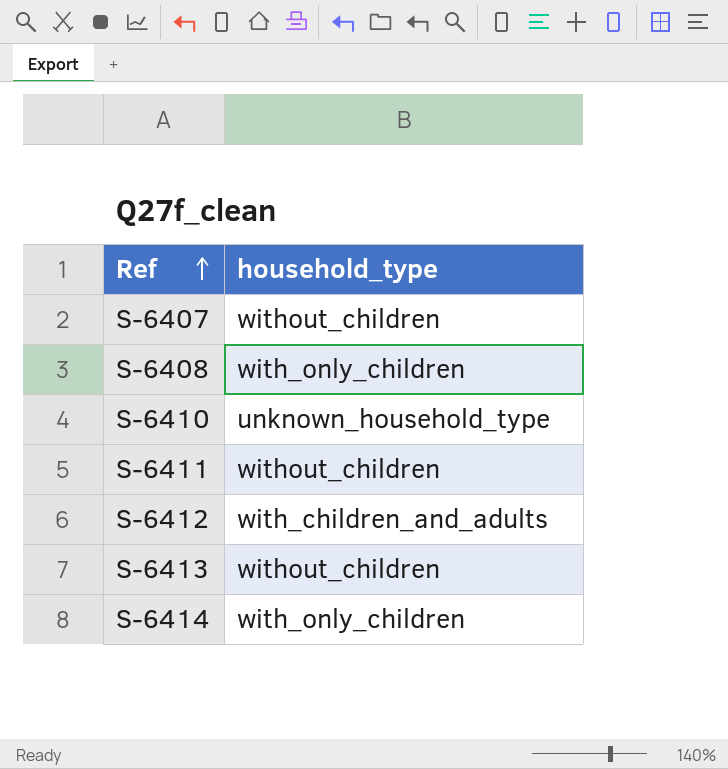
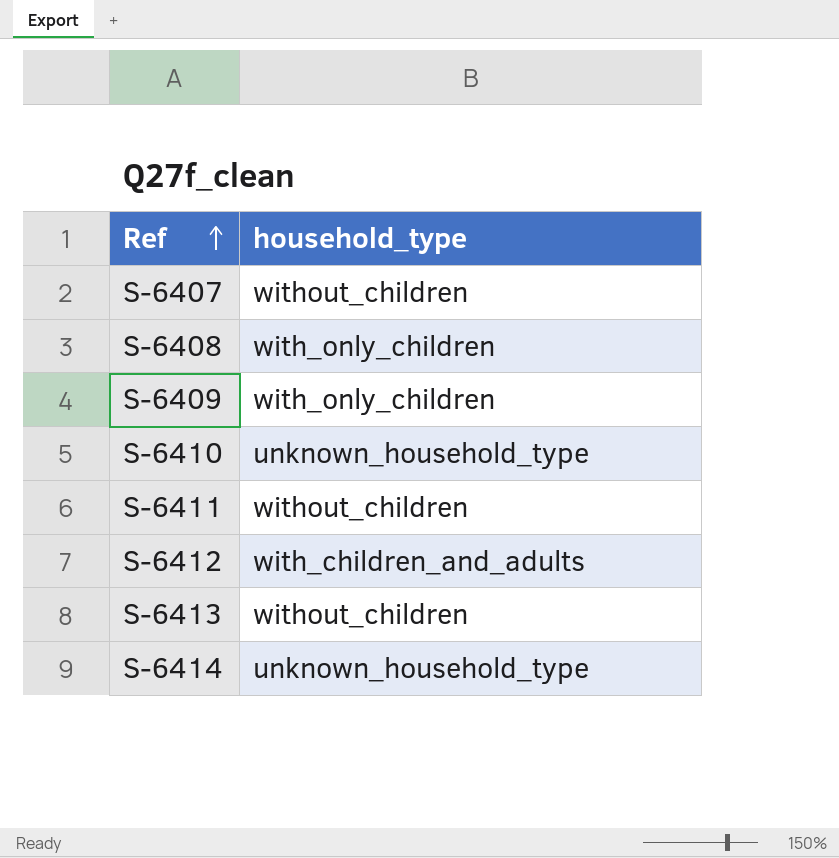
row S-6409: none -> with_only_children
S-6414 | household_type: with_only_children -> unknown_household_type

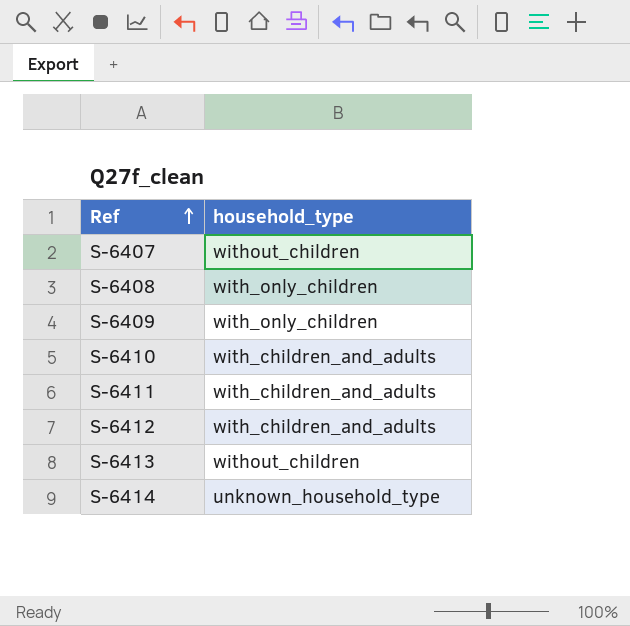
S-6410 | household_type: unknown_household_type -> with_children_and_adults
S-6411 | household_type: without_children -> with_children_and_adults

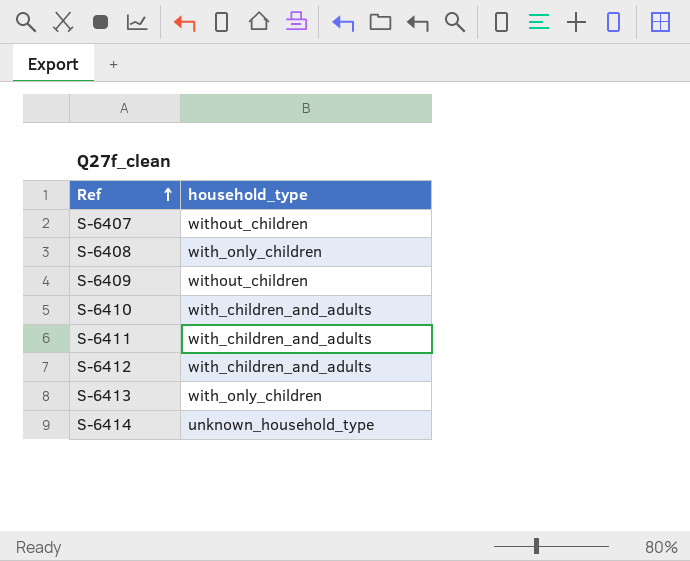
S-6409 | household_type: with_only_children -> without_children
S-6413 | household_type: without_children -> with_only_children

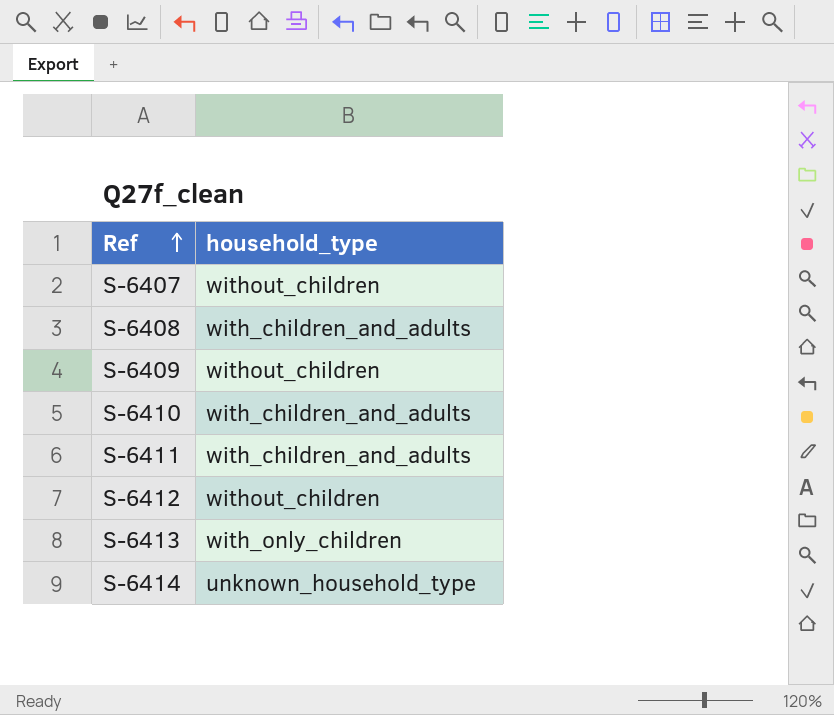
S-6408 | household_type: with_only_children -> with_children_and_adults
S-6412 | household_type: with_children_and_adults -> without_children

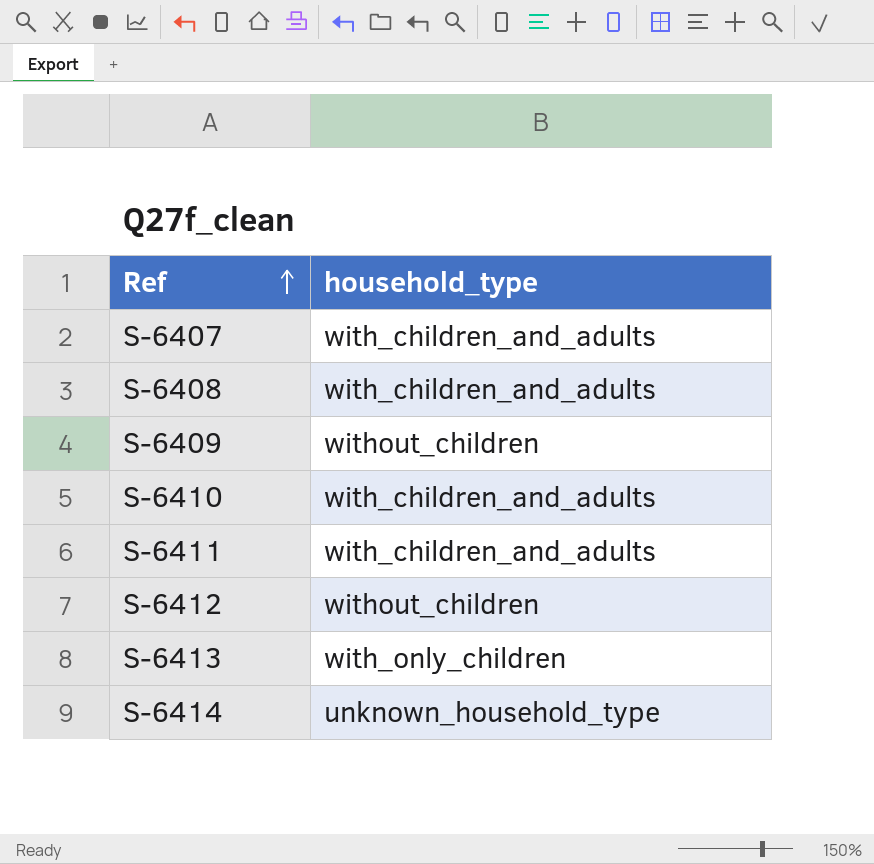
S-6407 | household_type: without_children -> with_children_and_adults

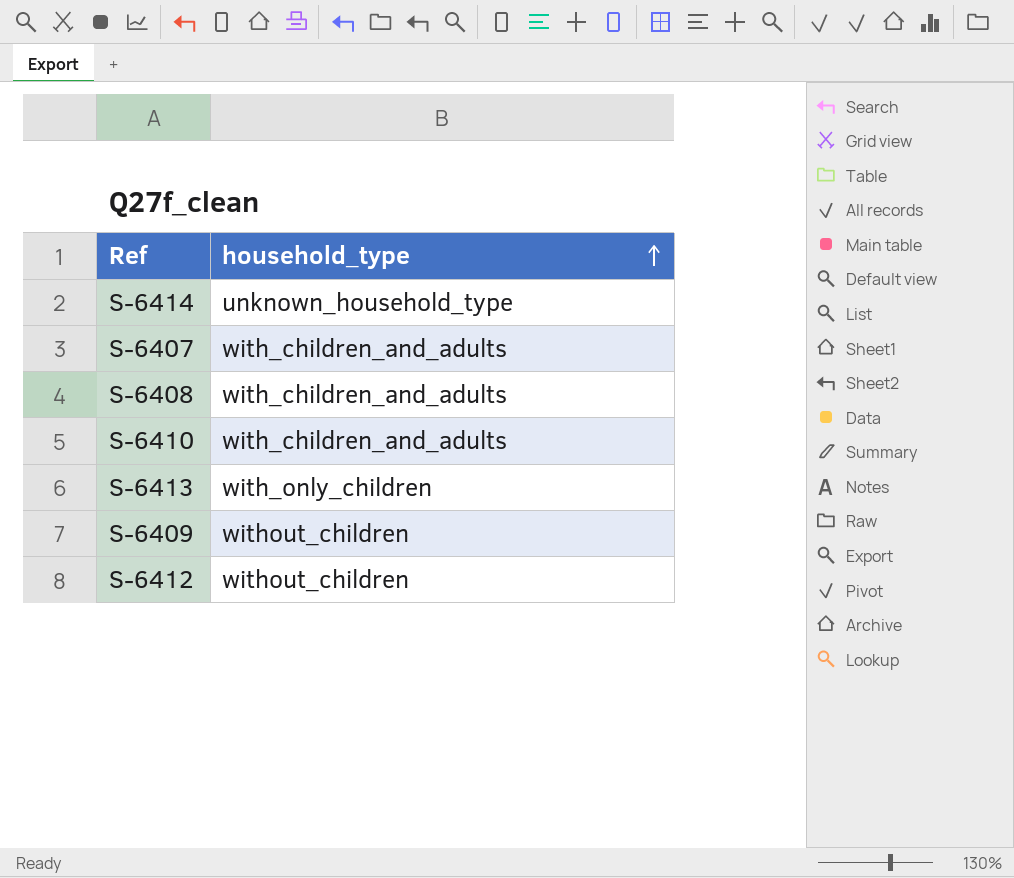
row order: Ref ascending -> household_type ascending
row S-6411: with_children_and_adults -> none

